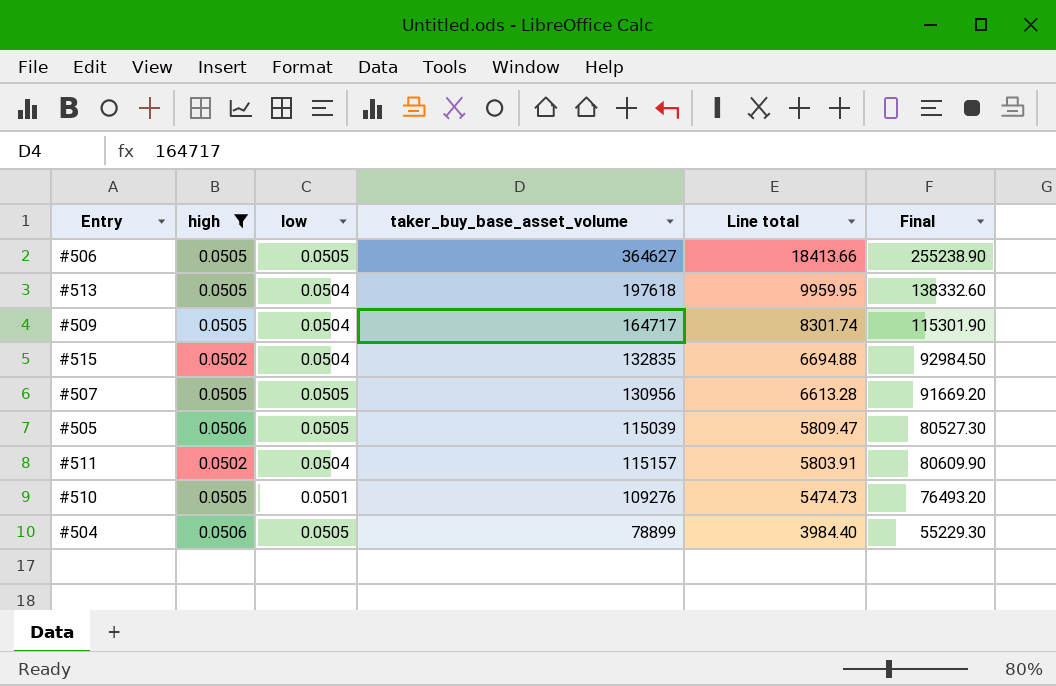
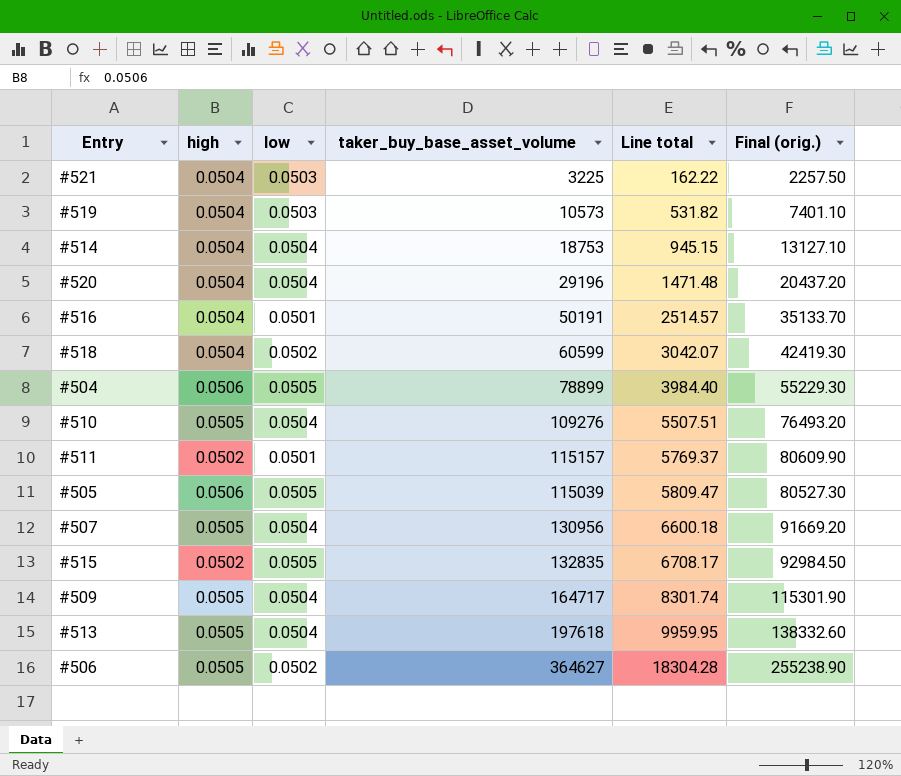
filter: high != 0.0504 -> none
row order: Line total descending -> Line total ascending
column name: Final -> Final (orig.)
#510 | low: 0.0501 -> 0.0504
#510 | Line total: 5474.73 -> 5507.51
#511 | low: 0.0504 -> 0.0501
#511 | Line total: 5803.91 -> 5769.37
#507 | low: 0.0505 -> 0.0504
#507 | Line total: 6613.28 -> 6600.18
#515 | low: 0.0504 -> 0.0505
#515 | Line total: 6694.88 -> 6708.17
#506 | low: 0.0505 -> 0.0502
#506 | Line total: 18413.66 -> 18304.28

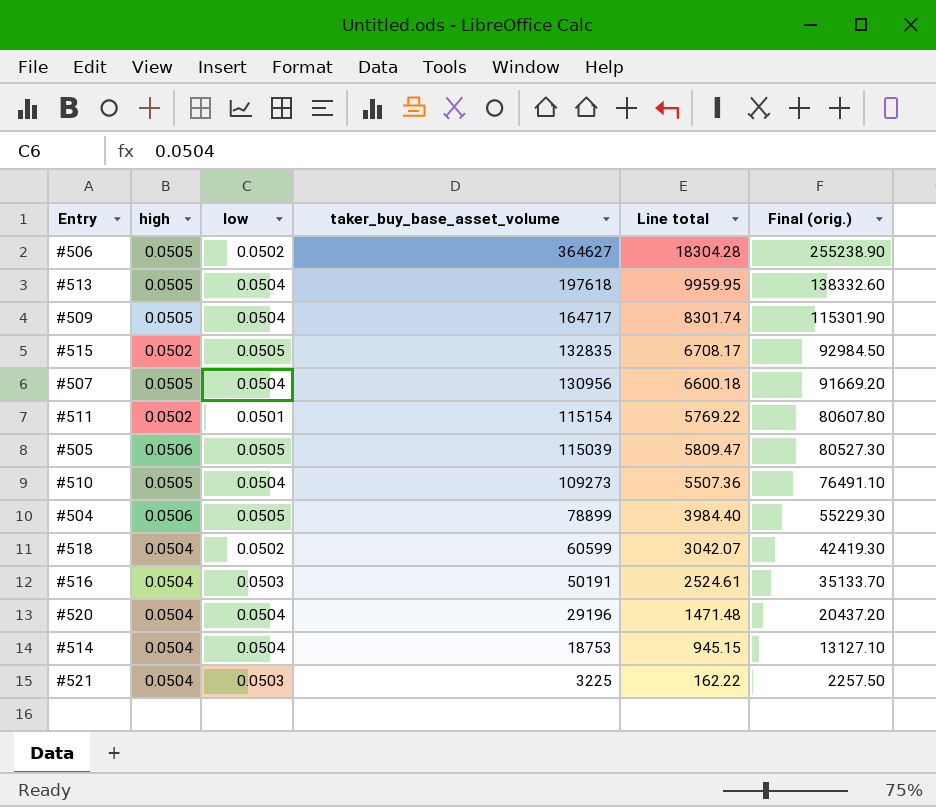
row order: Line total ascending -> taker_buy_base_asset_volume descending
row #519: 0.0504 | 0.0503 | 10573 | 531.82 | 7401.10 -> none
#511 | taker_buy_base_asset_volume: 115157 -> 115154
#511 | Line total: 5769.37 -> 5769.22
#511 | Final (orig.): 80609.90 -> 80607.80
#510 | taker_buy_base_asset_volume: 109276 -> 109273
#510 | Line total: 5507.51 -> 5507.36
#510 | Final (orig.): 76493.20 -> 76491.10
#516 | low: 0.0501 -> 0.0503
#516 | Line total: 2514.57 -> 2524.61

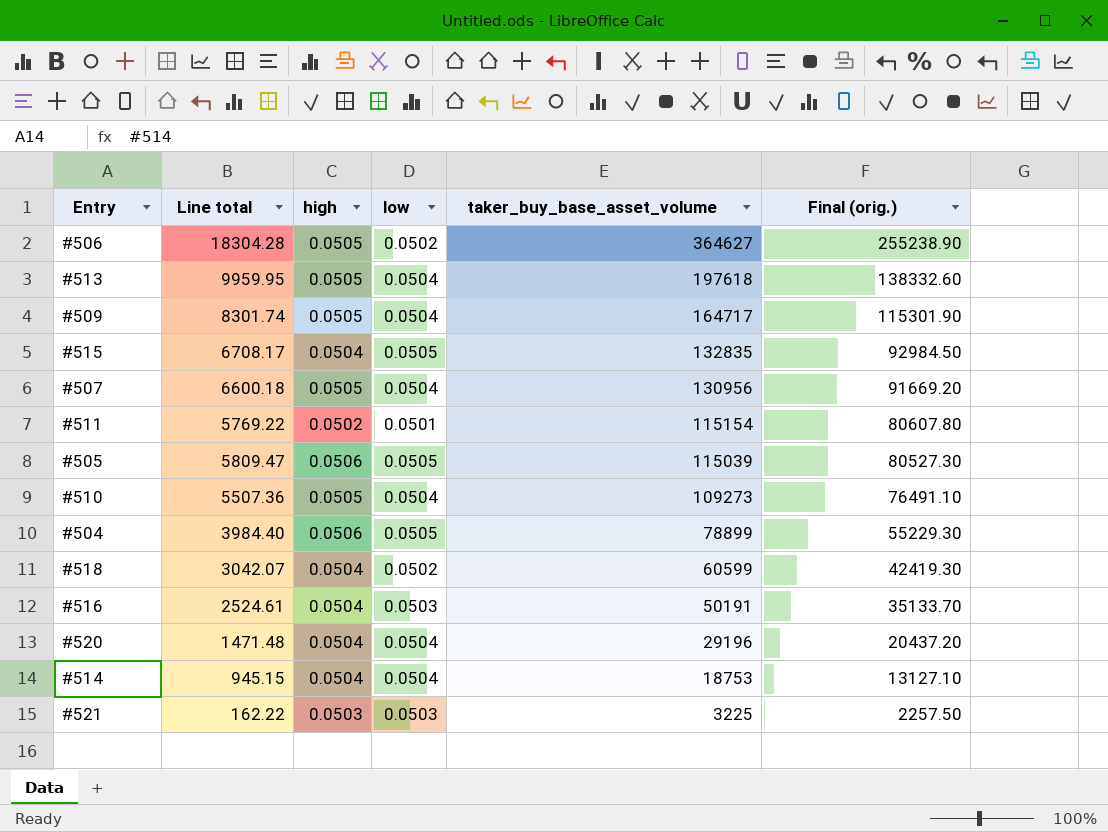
column Line total | position: 5 -> 2
#515 | high: 0.0502 -> 0.0504
#521 | high: 0.0504 -> 0.0503

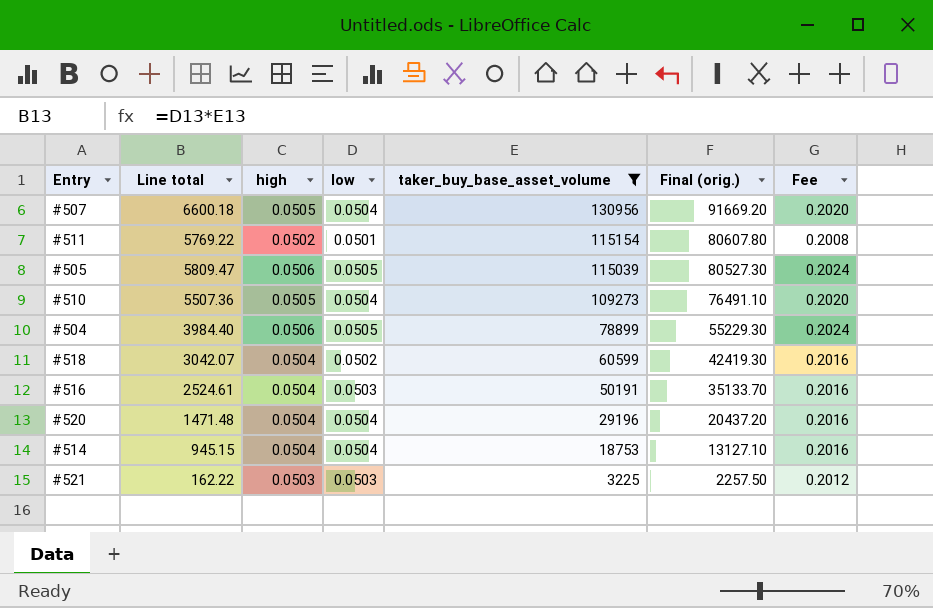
filter: none -> taker_buy_base_asset_volume <= 130956
column Fee | formula: none -> [high] * 4

